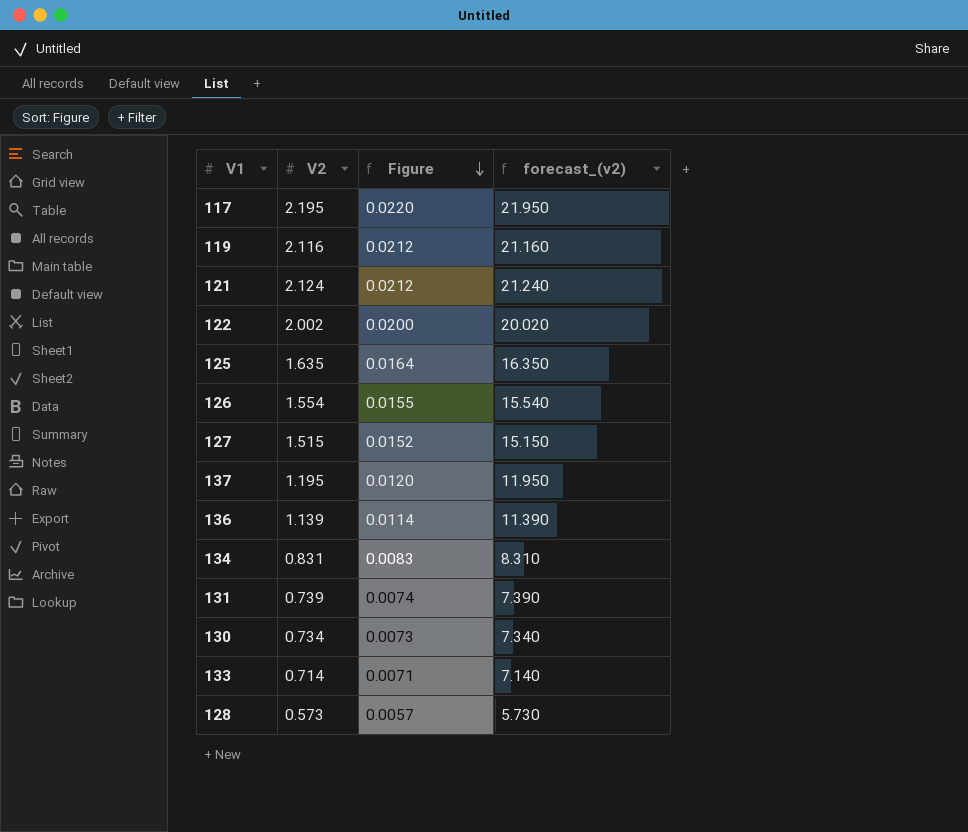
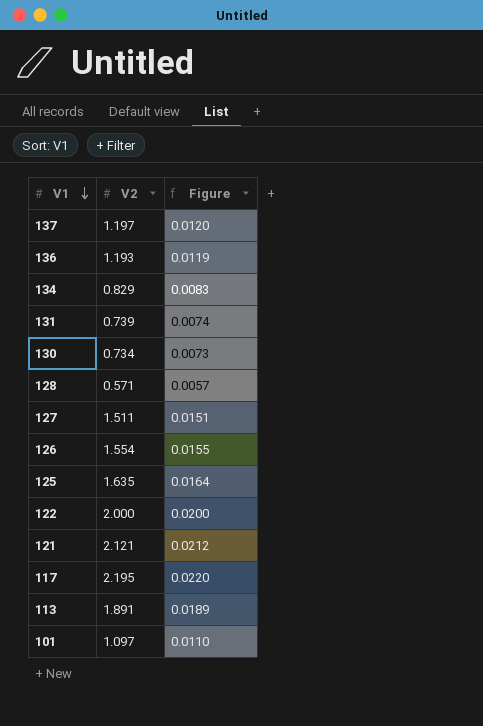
row order: Figure descending -> V1 descending
column forecast_(v2) | formula: [V2] * 10 -> none
row 119: 2.116 | 0.0212 | 21.160 -> none
row 133: 0.714 | 0.0071 | 7.140 -> none
137 | V2: 1.195 -> 1.197
136 | V2: 1.139 -> 1.193
136 | Figure: 0.0114 -> 0.0119
134 | V2: 0.831 -> 0.829
128 | V2: 0.573 -> 0.571
127 | V2: 1.515 -> 1.511
127 | Figure: 0.0152 -> 0.0151
122 | V2: 2.002 -> 2.000
121 | V2: 2.124 -> 2.121
row 113: none -> 1.891 | 0.0189
row 101: none -> 1.097 | 0.0110

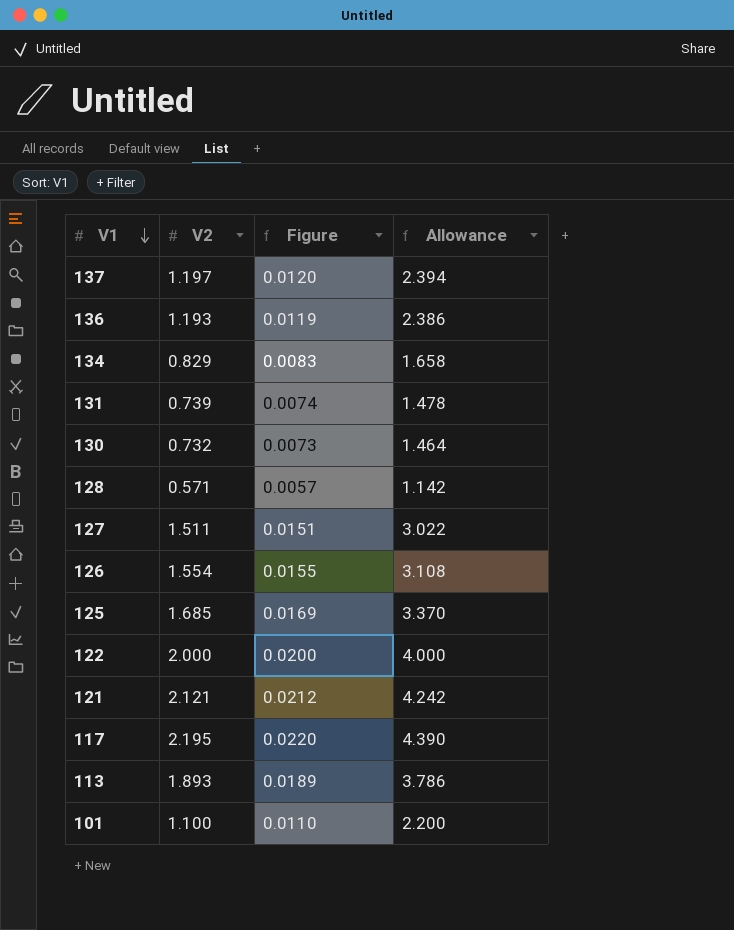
column Allowance | formula: none -> [V2] * 2
130 | V2: 0.734 -> 0.732
125 | V2: 1.635 -> 1.685
125 | Figure: 0.0164 -> 0.0169
113 | V2: 1.891 -> 1.893
101 | V2: 1.097 -> 1.100

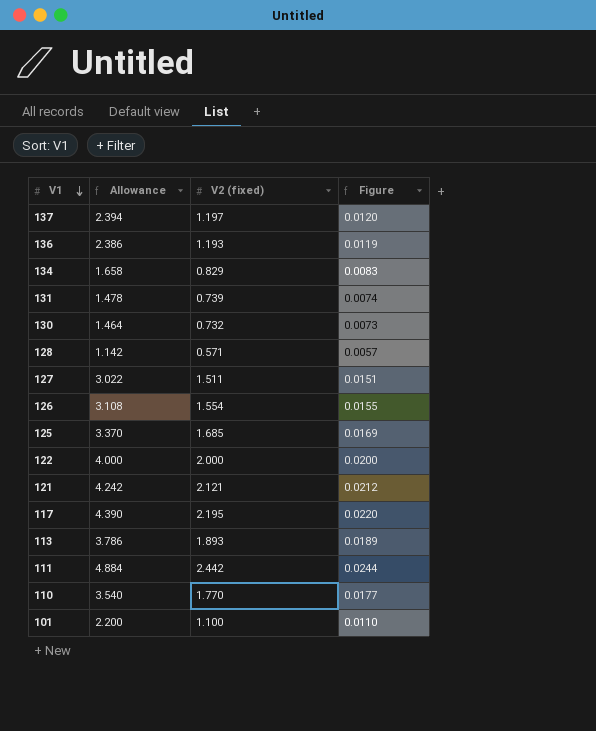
column Allowance | position: 4 -> 2
column name: V2 -> V2 (fixed)
row 111: none -> 4.884 | 2.442 | 0.0244
row 110: none -> 3.540 | 1.770 | 0.0177

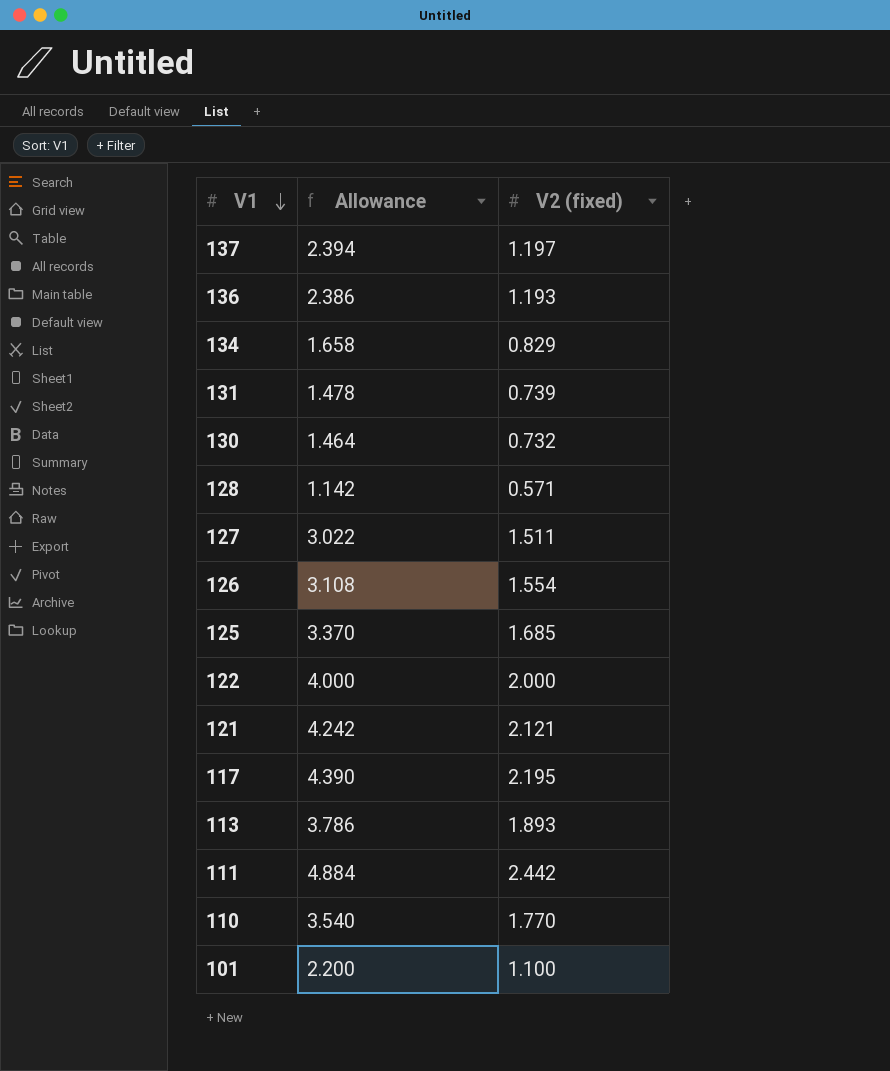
column Figure | formula: [V2 (fixed)] * 0.01 -> none

